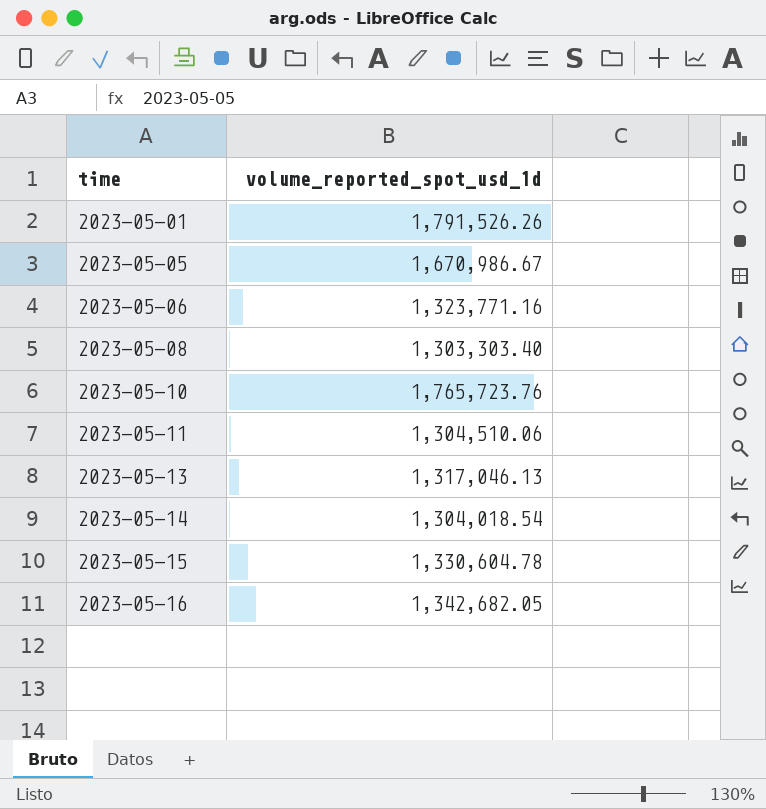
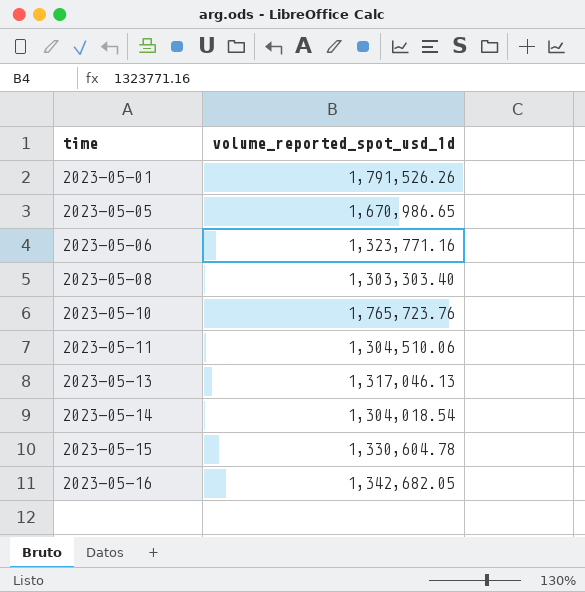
2023-05-05 | volume_reported_spot_usd_1d: 1,670,986.67 -> 1,670,986.65

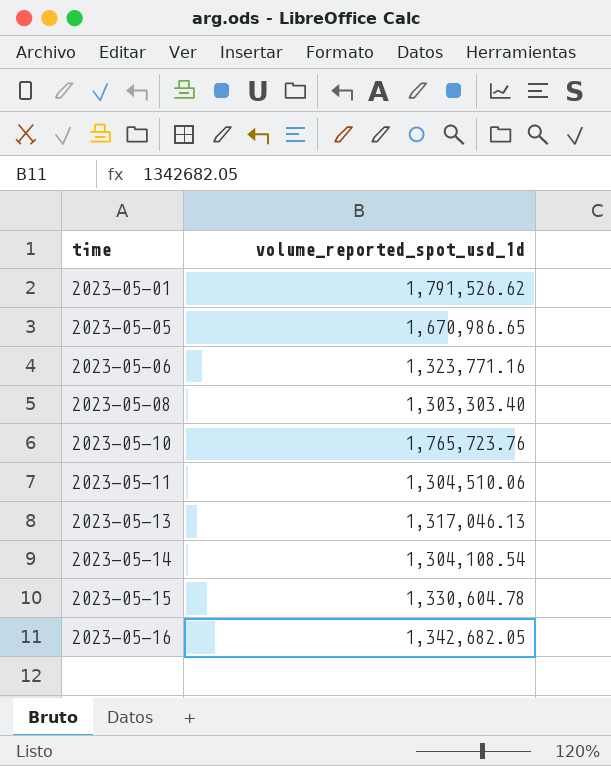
2023-05-01 | volume_reported_spot_usd_1d: 1,791,526.26 -> 1,791,526.62
2023-05-14 | volume_reported_spot_usd_1d: 1,304,018.54 -> 1,304,108.54

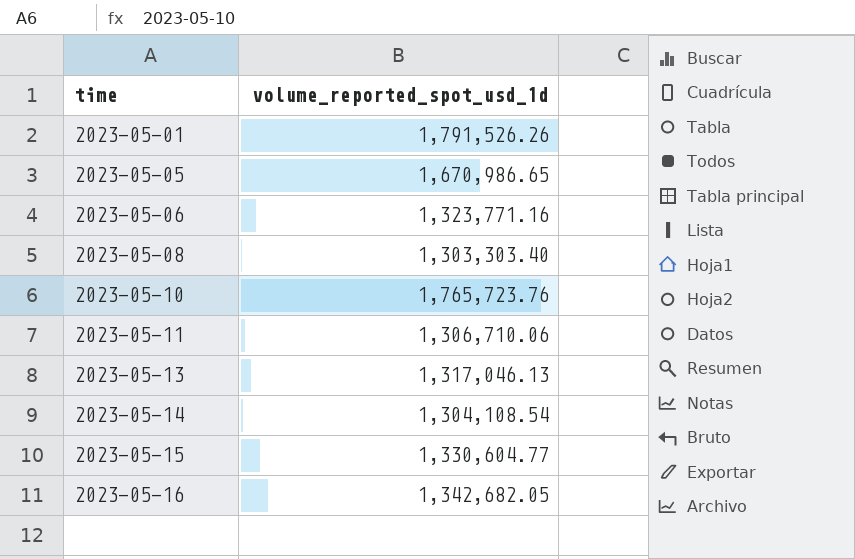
2023-05-01 | volume_reported_spot_usd_1d: 1,791,526.62 -> 1,791,526.26
2023-05-11 | volume_reported_spot_usd_1d: 1,304,510.06 -> 1,306,710.06
2023-05-15 | volume_reported_spot_usd_1d: 1,330,604.78 -> 1,330,604.77

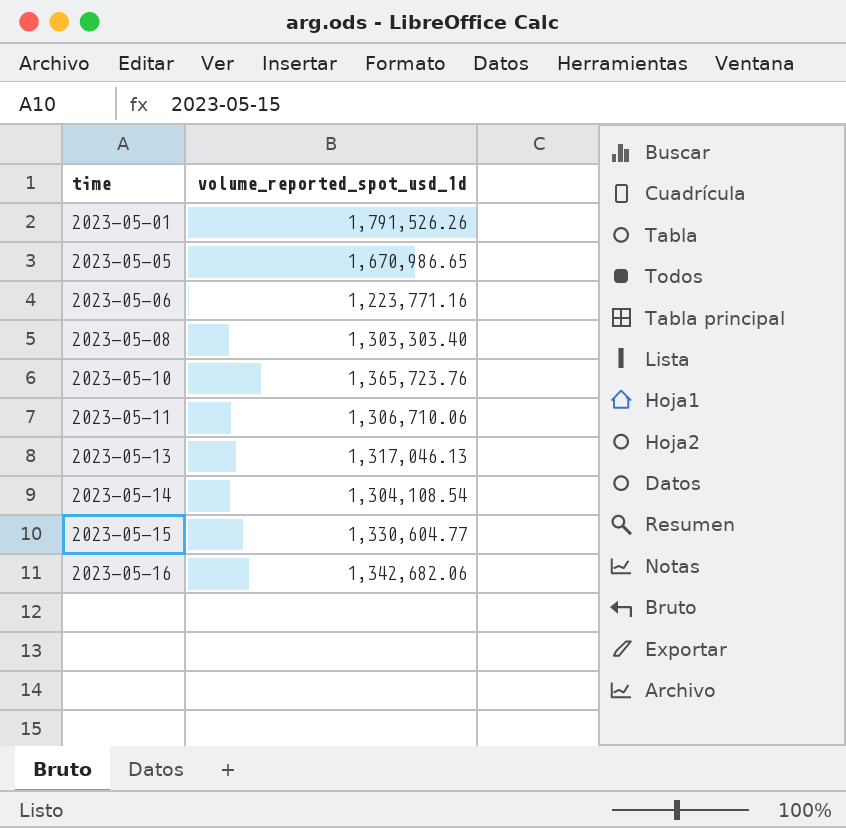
2023-05-06 | volume_reported_spot_usd_1d: 1,323,771.16 -> 1,223,771.16
2023-05-10 | volume_reported_spot_usd_1d: 1,765,723.76 -> 1,365,723.76
2023-05-16 | volume_reported_spot_usd_1d: 1,342,682.05 -> 1,342,682.06

